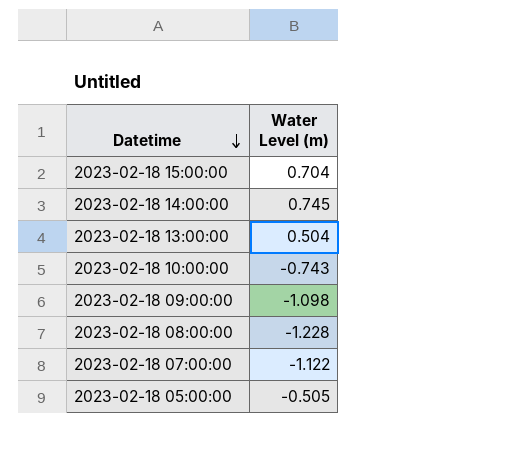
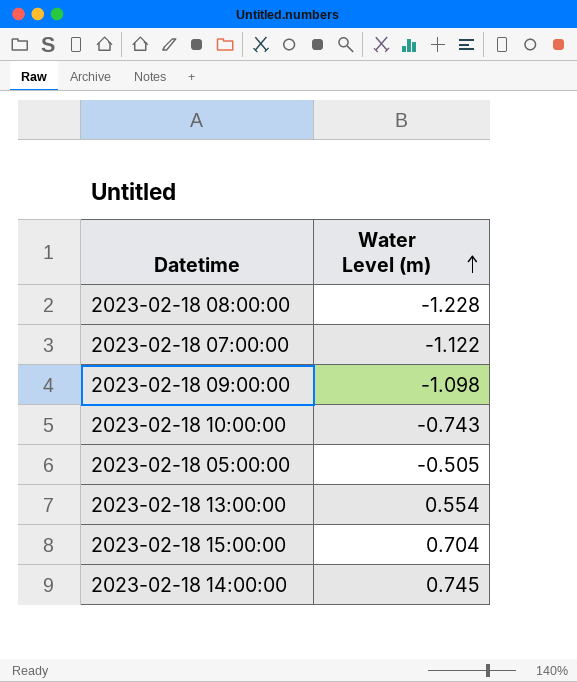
row order: Datetime descending -> Water Level (m) ascending
2023-02-18 13:00:00 | Water Level (m): 0.504 -> 0.554

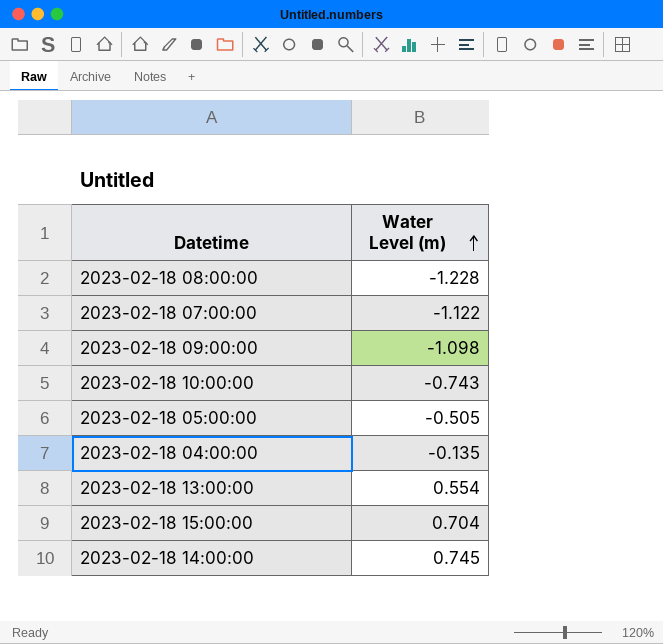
row 2023-02-18 04:00:00: none -> -0.135

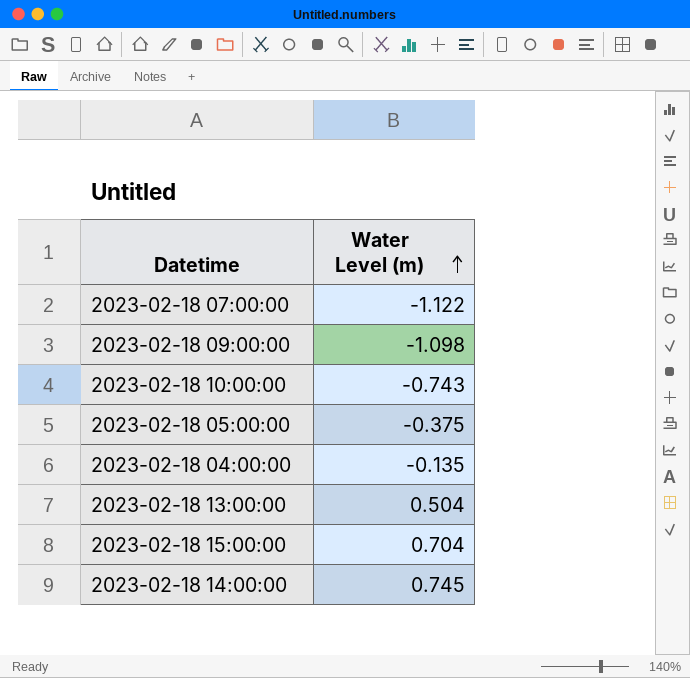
row 2023-02-18 08:00:00: -1.228 -> none
2023-02-18 05:00:00 | Water Level (m): -0.505 -> -0.375
2023-02-18 13:00:00 | Water Level (m): 0.554 -> 0.504

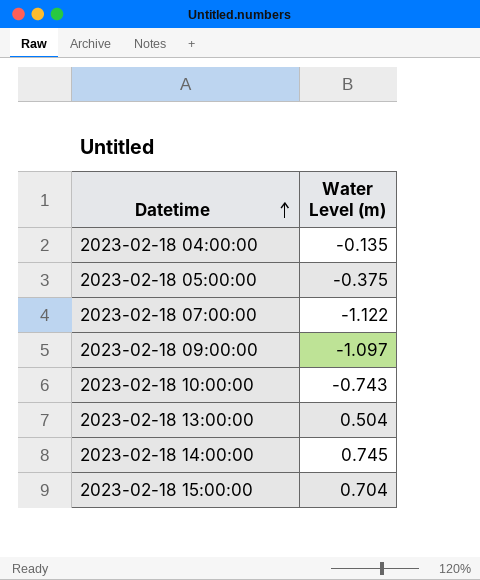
row order: Water Level (m) ascending -> Datetime ascending
2023-02-18 09:00:00 | Water Level (m): -1.098 -> -1.097

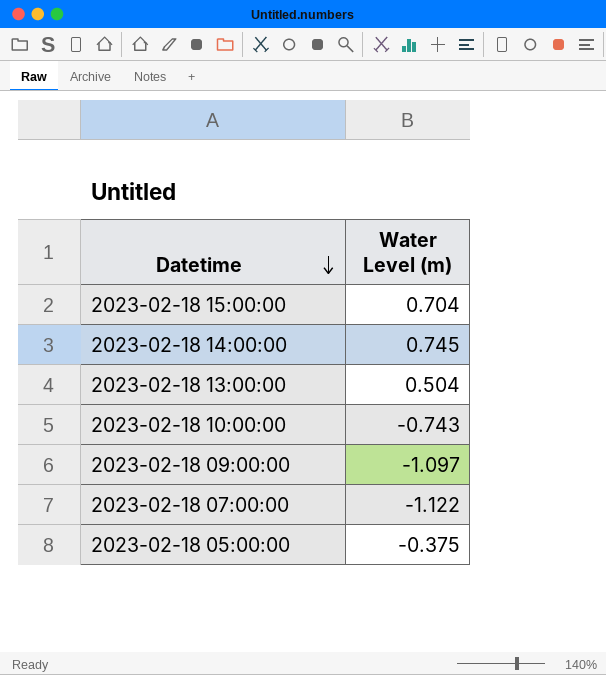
row order: Datetime ascending -> Datetime descending
row 2023-02-18 04:00:00: -0.135 -> none

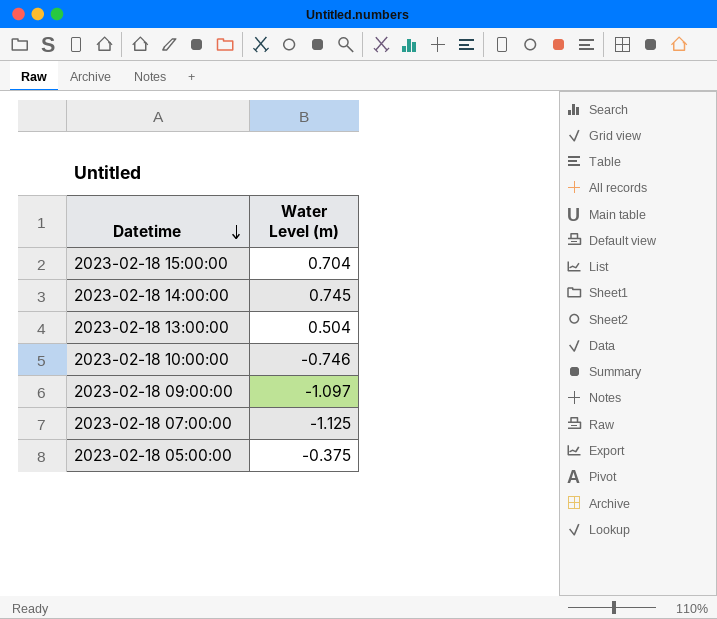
2023-02-18 10:00:00 | Water Level (m): -0.743 -> -0.746
2023-02-18 07:00:00 | Water Level (m): -1.122 -> -1.125

